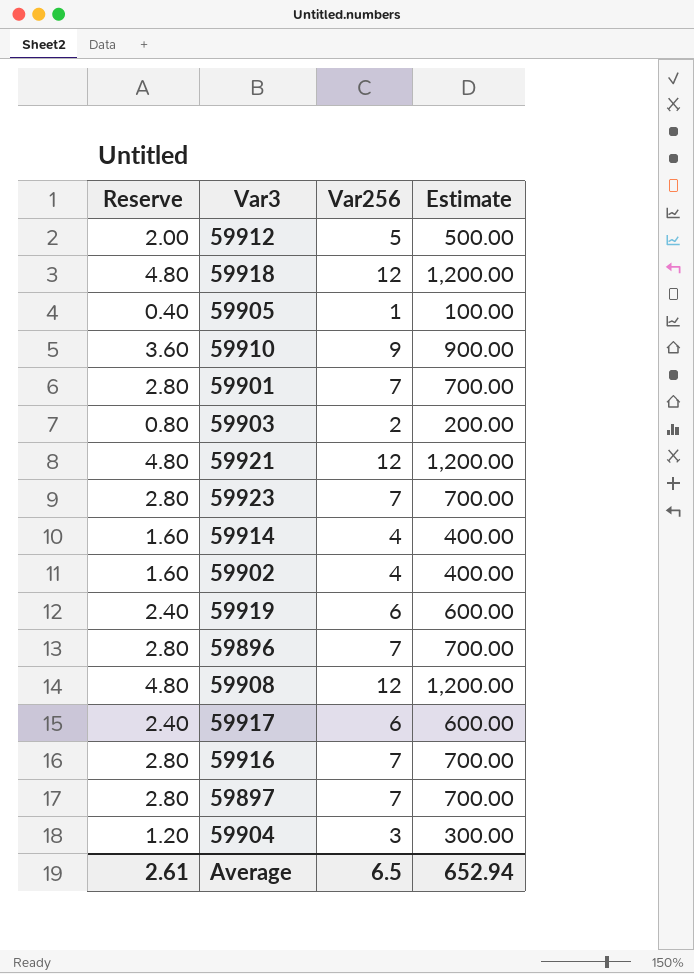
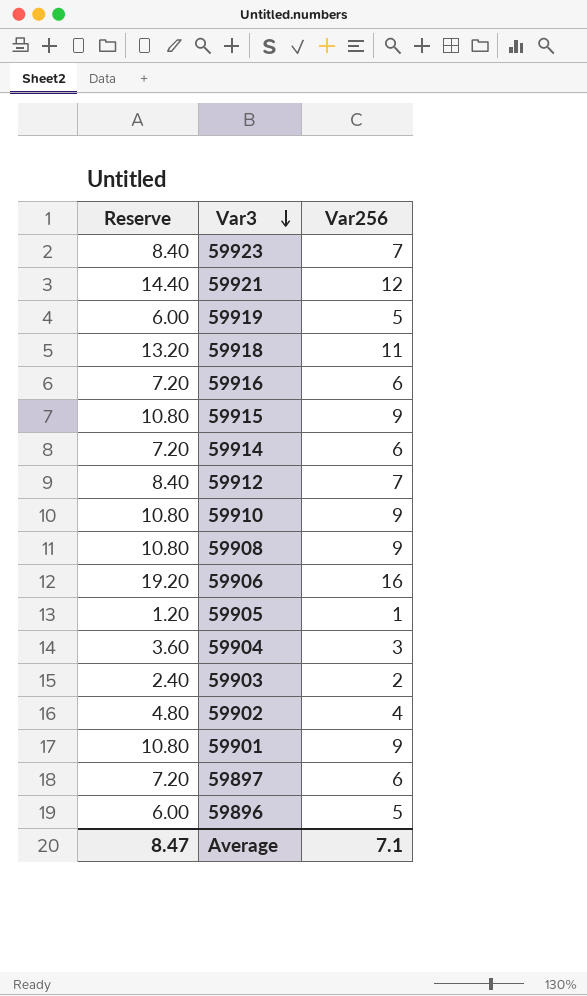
row order: none -> Var3 descending
column Estimate | formula: [Var256] * 100 -> none
column Reserve | formula: [Var256] * 0.4 -> [Var256] * 1.2
row 59917: 2.40 | 6 | 600.00 -> none
59919 | Var256: 6 -> 5
59918 | Var256: 12 -> 11
59916 | Var256: 7 -> 6
row 59915: none -> 10.80 | 9
59914 | Var256: 4 -> 6
59912 | Var256: 5 -> 7
59908 | Var256: 12 -> 9
row 59906: none -> 19.20 | 16
59901 | Var256: 7 -> 9
59897 | Var256: 7 -> 6
59896 | Var256: 7 -> 5
Average | Reserve: 2.61 -> 8.47
Average | Var256: 6.5 -> 7.1

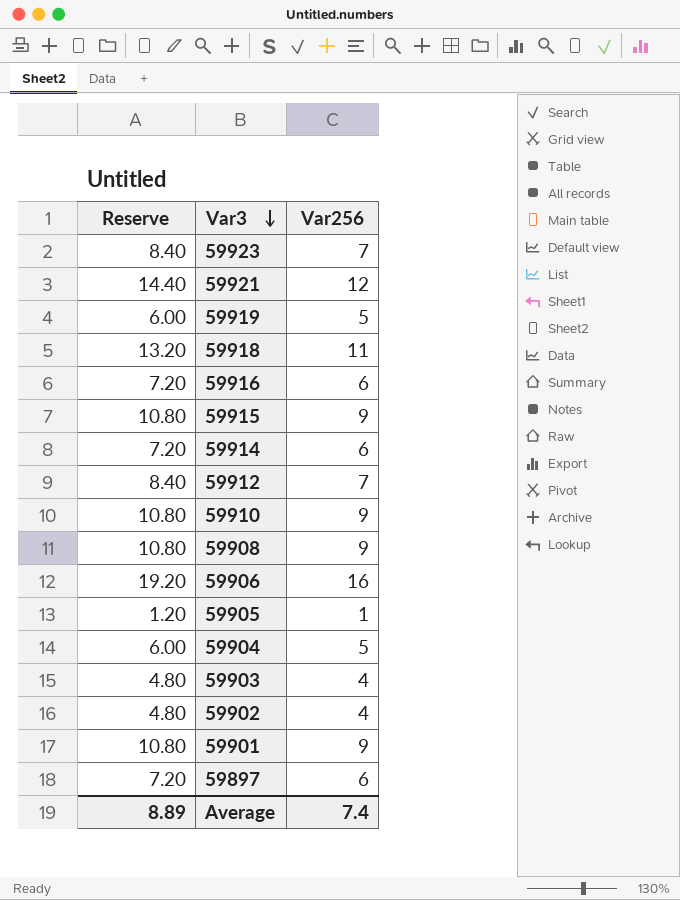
row 59896: 6.00 | 5 -> none
59904 | Reserve: 3.60 -> 6.00
59904 | Var256: 3 -> 5
59903 | Reserve: 2.40 -> 4.80
59903 | Var256: 2 -> 4
Average | Reserve: 8.47 -> 8.89
Average | Var256: 7.1 -> 7.4

